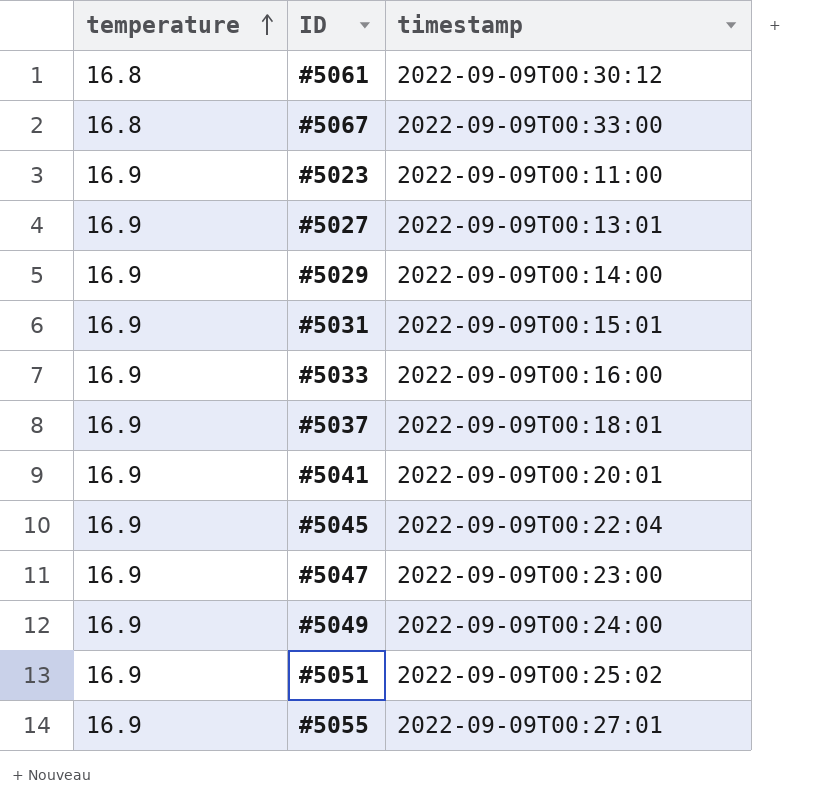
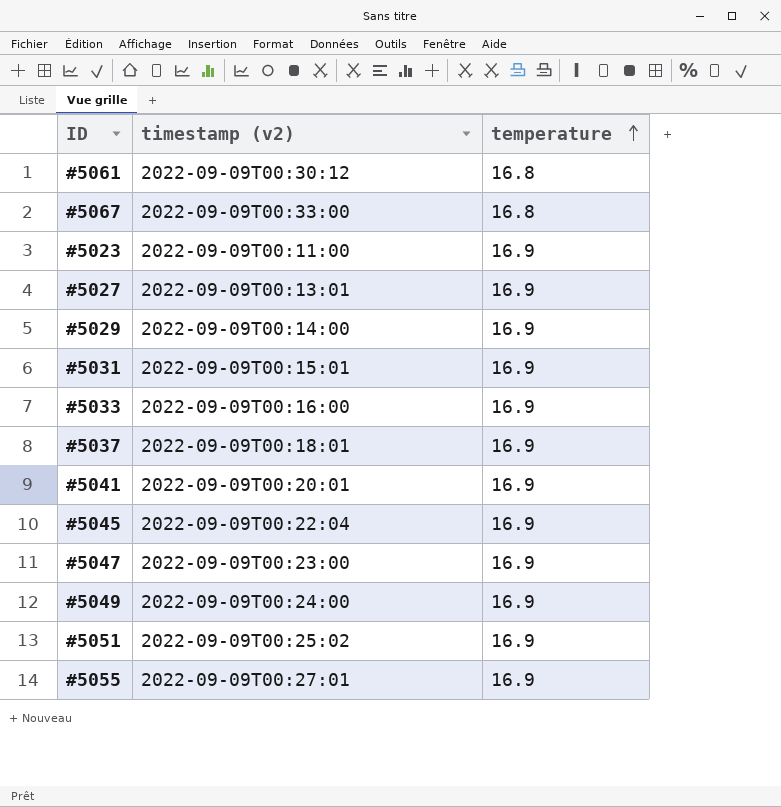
column name: timestamp -> timestamp (v2)
column temperature | position: 1 -> 3

